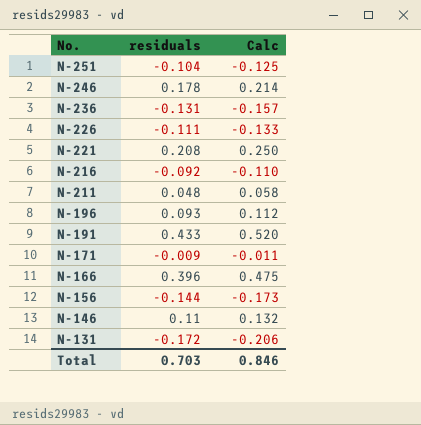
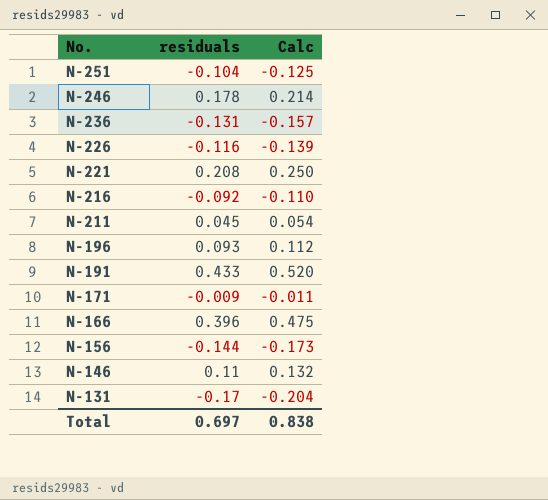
N-226 | residuals: -0.111 -> -0.116
N-226 | Calc: -0.133 -> -0.139
N-211 | residuals: 0.048 -> 0.045
N-211 | Calc: 0.058 -> 0.054
N-131 | residuals: -0.172 -> -0.17
N-131 | Calc: -0.206 -> -0.204
Total | residuals: 0.703 -> 0.697
Total | Calc: 0.846 -> 0.838

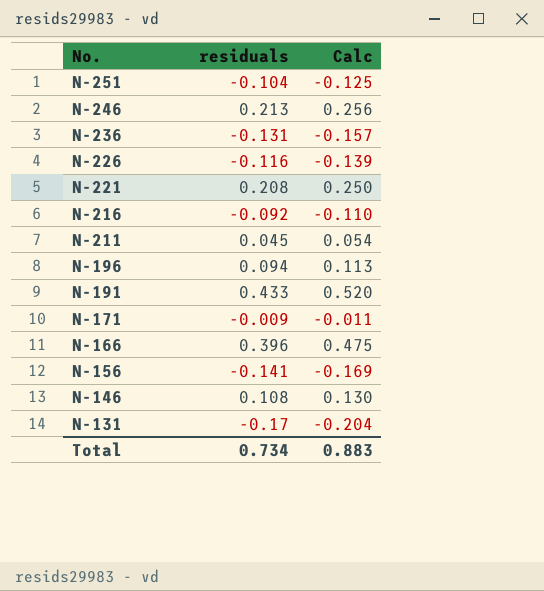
N-246 | residuals: 0.178 -> 0.213
N-246 | Calc: 0.214 -> 0.256
N-196 | residuals: 0.093 -> 0.094
N-196 | Calc: 0.112 -> 0.113
N-156 | residuals: -0.144 -> -0.141
N-156 | Calc: -0.173 -> -0.169
N-146 | residuals: 0.11 -> 0.108
N-146 | Calc: 0.132 -> 0.130
Total | residuals: 0.697 -> 0.734
Total | Calc: 0.838 -> 0.883

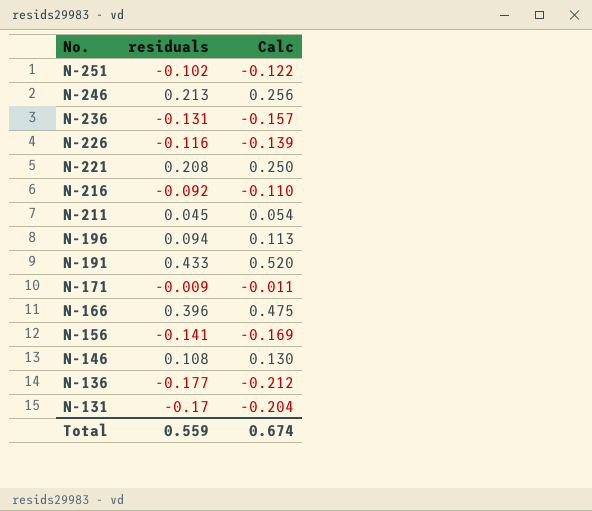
N-251 | residuals: -0.104 -> -0.102
N-251 | Calc: -0.125 -> -0.122
row N-136: none -> -0.177 | -0.212
Total | residuals: 0.734 -> 0.559
Total | Calc: 0.883 -> 0.674

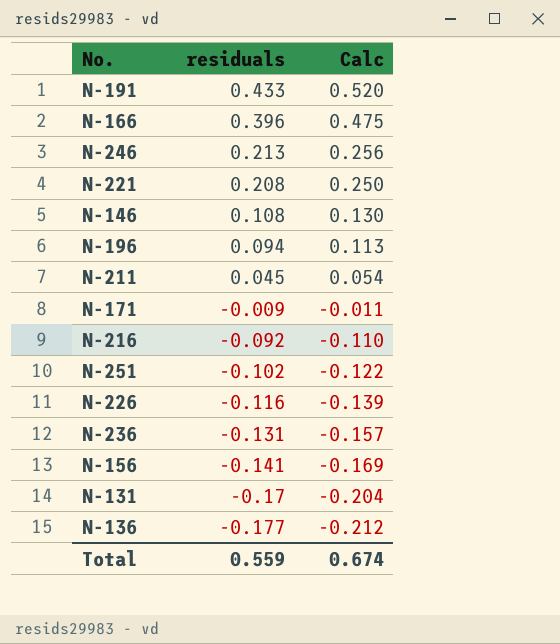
row order: No. descending -> residuals descending

